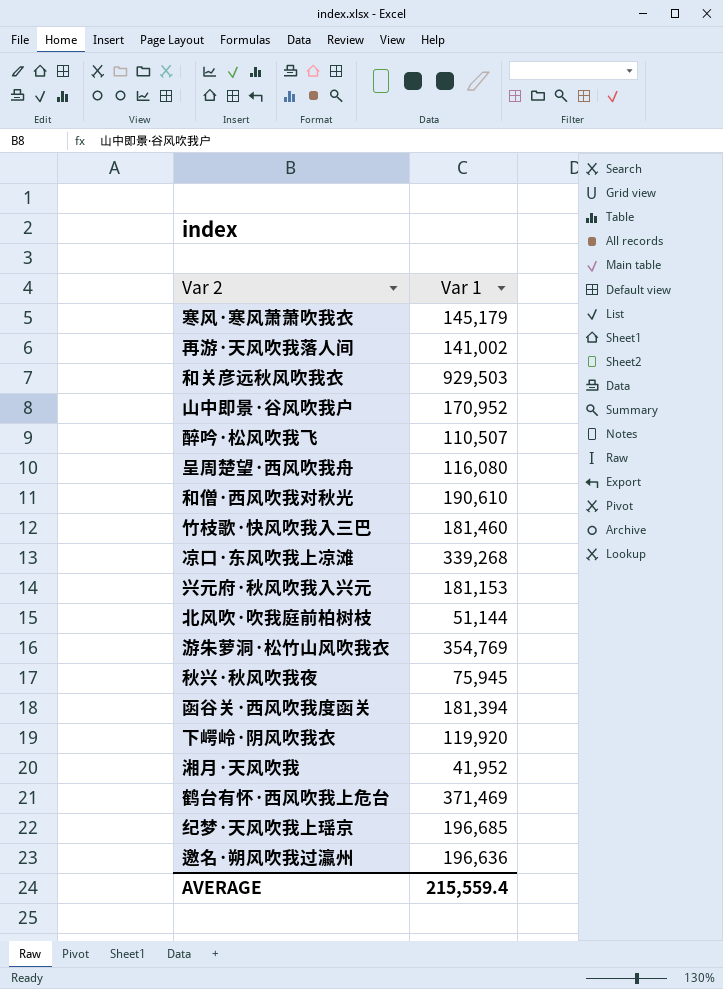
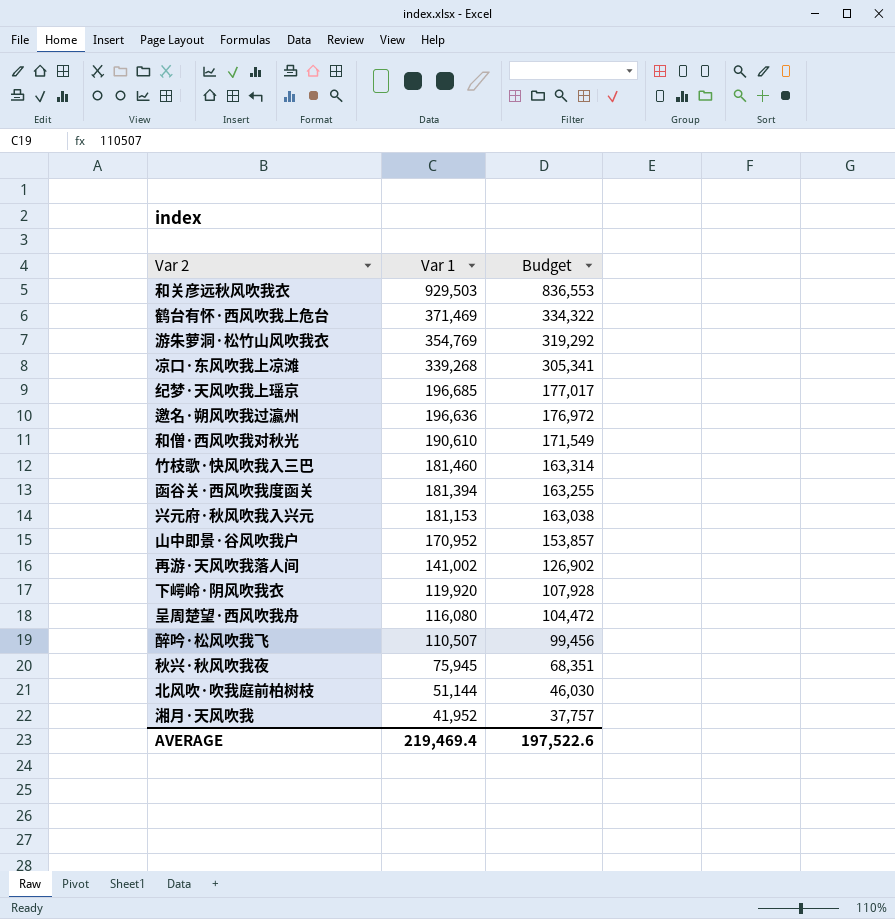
row order: none -> Var 1 descending
column Budget | formula: none -> [Var 1] * 0.9
row 寒风·寒风萧萧吹我衣: 145,179 -> none
AVERAGE | Var 1: 215,559.4 -> 219,469.4

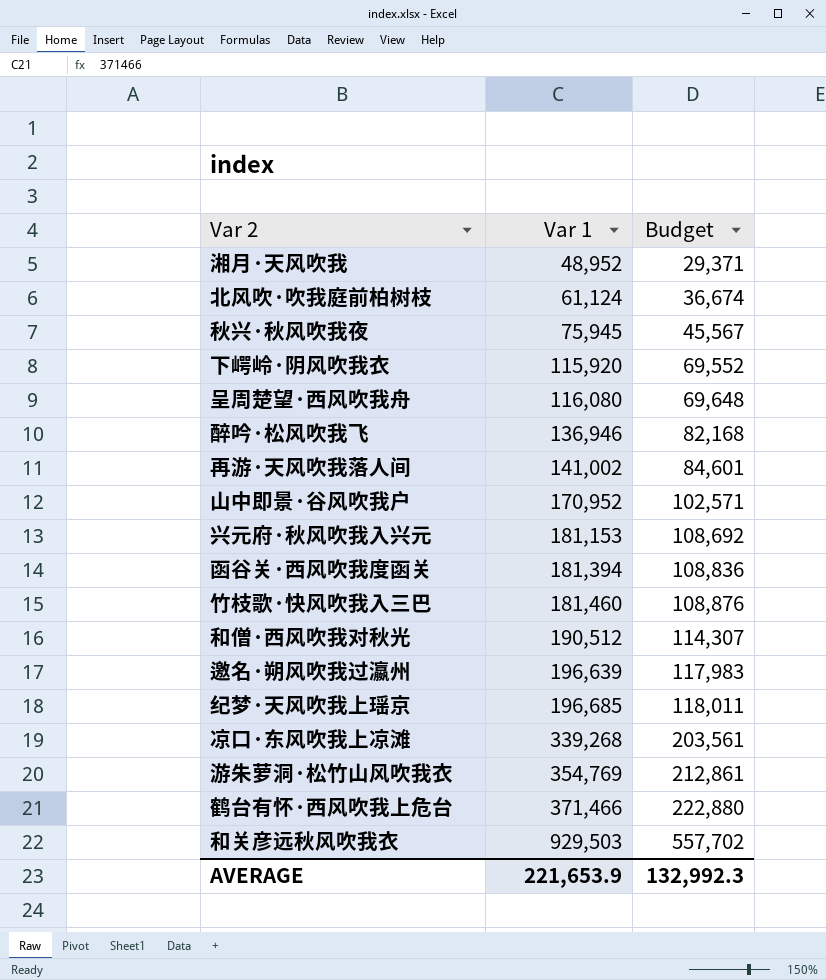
row order: Var 1 descending -> Var 1 ascending
column Budget | formula: [Var 1] * 0.9 -> [Var 1] * 0.6
湘月·天风吹我 | Var 1: 41,952 -> 48,952
北风吹·吹我庭前柏树枝 | Var 1: 51,144 -> 61,124
下崿岭·阴风吹我衣 | Var 1: 119,920 -> 115,920
醉吟·松风吹我飞 | Var 1: 110,507 -> 136,946
和僧·西风吹我对秋光 | Var 1: 190,610 -> 190,512
邀名·朔风吹我过瀛州 | Var 1: 196,636 -> 196,639
鹤台有怀·西风吹我上危台 | Var 1: 371,469 -> 371,466
AVERAGE | Var 1: 219,469.4 -> 221,653.9
AVERAGE | Budget: 197,522.6 -> 132,992.3

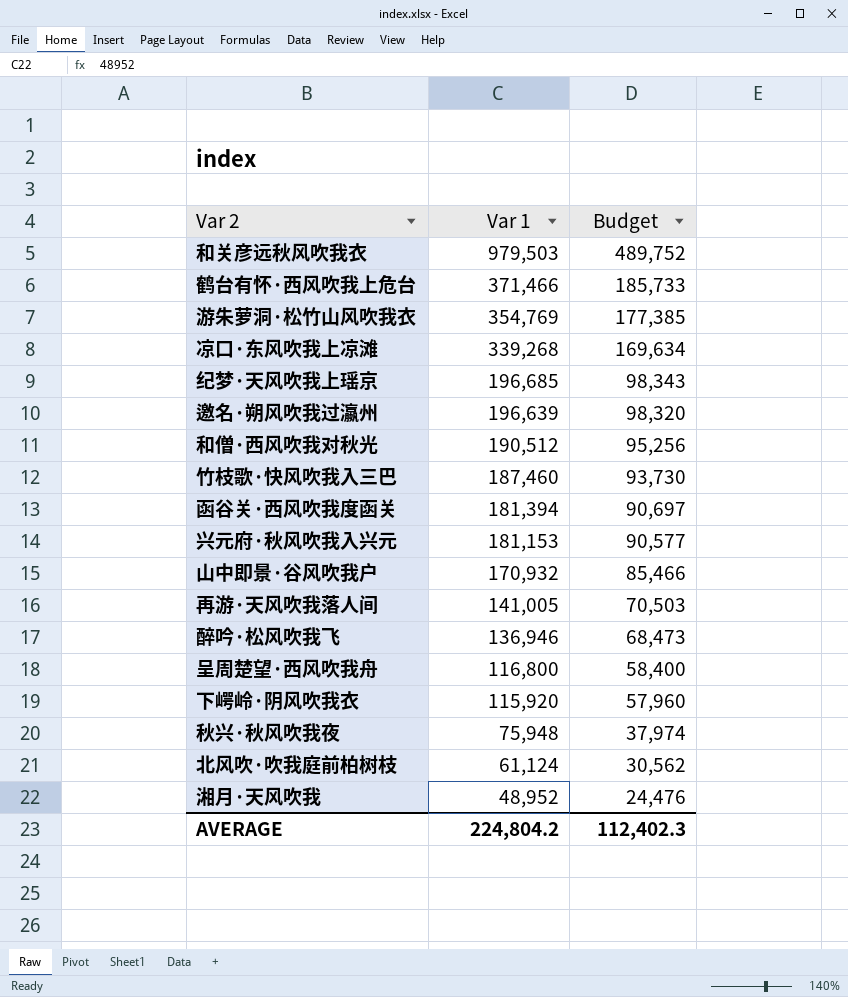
row order: Var 1 ascending -> Var 1 descending
column Budget | formula: [Var 1] * 0.6 -> [Var 1] * 0.5
和关彦远秋风吹我衣 | Var 1: 929,503 -> 979,503
竹枝歌·快风吹我入三巴 | Var 1: 181,460 -> 187,460
山中即景·谷风吹我户 | Var 1: 170,952 -> 170,932
再游·天风吹我落人间 | Var 1: 141,002 -> 141,005
呈周楚望·西风吹我舟 | Var 1: 116,080 -> 116,800
秋兴·秋风吹我夜 | Var 1: 75,945 -> 75,948
AVERAGE | Var 1: 221,653.9 -> 224,804.2
AVERAGE | Budget: 132,992.3 -> 112,402.3

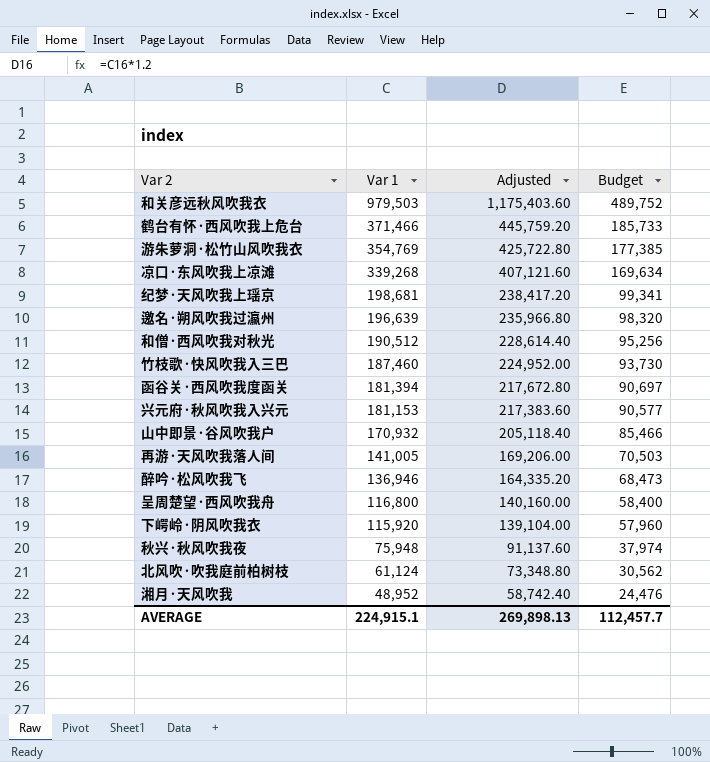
column Adjusted | formula: none -> [Var 1] * 1.2
纪梦·天风吹我上瑶京 | Var 1: 196,685 -> 198,681
纪梦·天风吹我上瑶京 | Budget: 98,343 -> 99,341
AVERAGE | Var 1: 224,804.2 -> 224,915.1
AVERAGE | Budget: 112,402.3 -> 112,457.7

